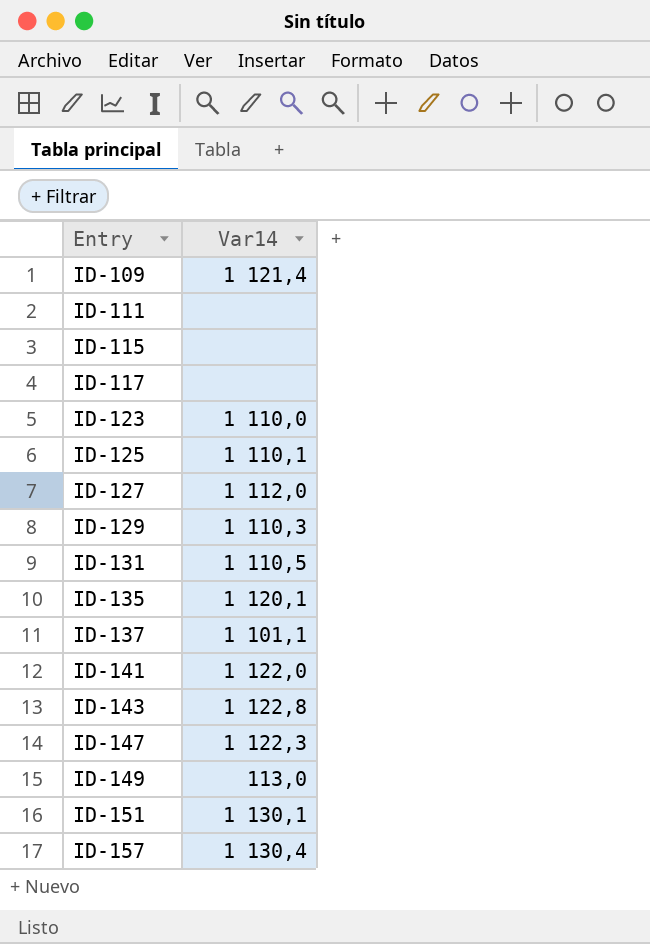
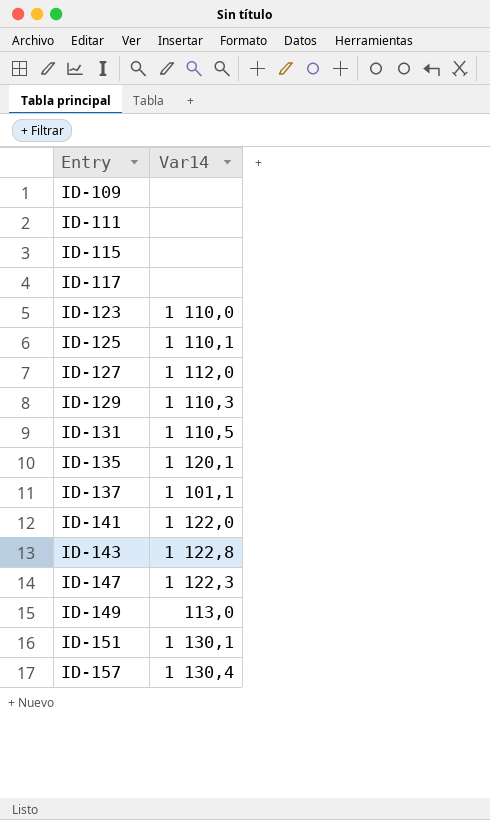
ID-109 | Var14: 1 121,4 -> none

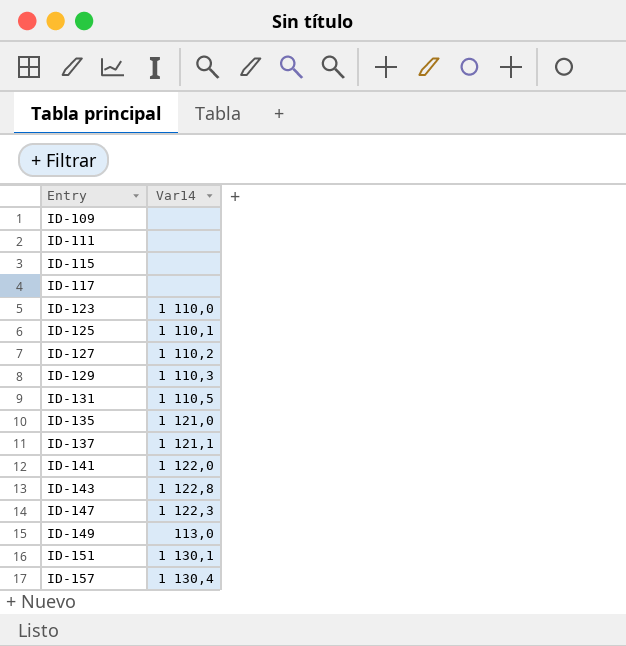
ID-127 | Var14: 1 112,0 -> 1 110,2
ID-135 | Var14: 1 120,1 -> 1 121,0
ID-137 | Var14: 1 101,1 -> 1 121,1

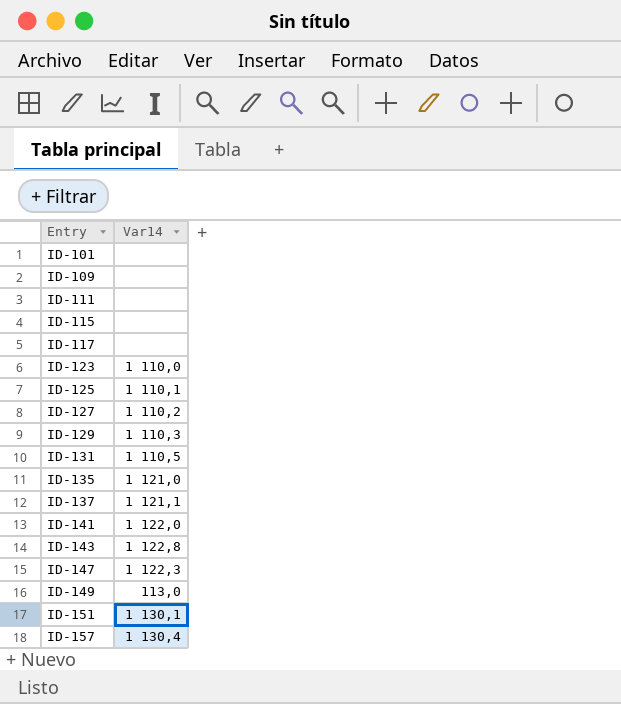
row ID-101: none -> none

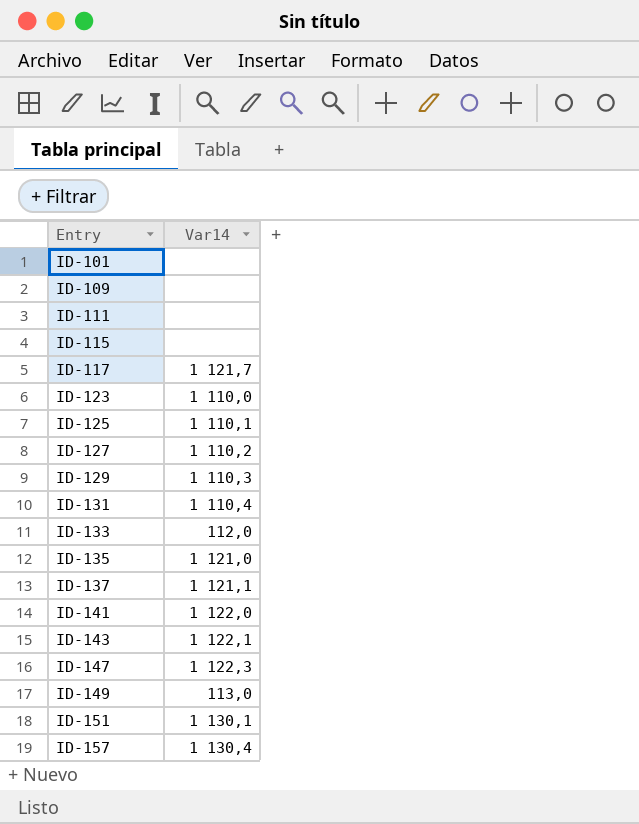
ID-117 | Var14: none -> 1 121,7
ID-131 | Var14: 1 110,5 -> 1 110,4
row ID-133: none -> 112,0
ID-143 | Var14: 1 122,8 -> 1 122,1

